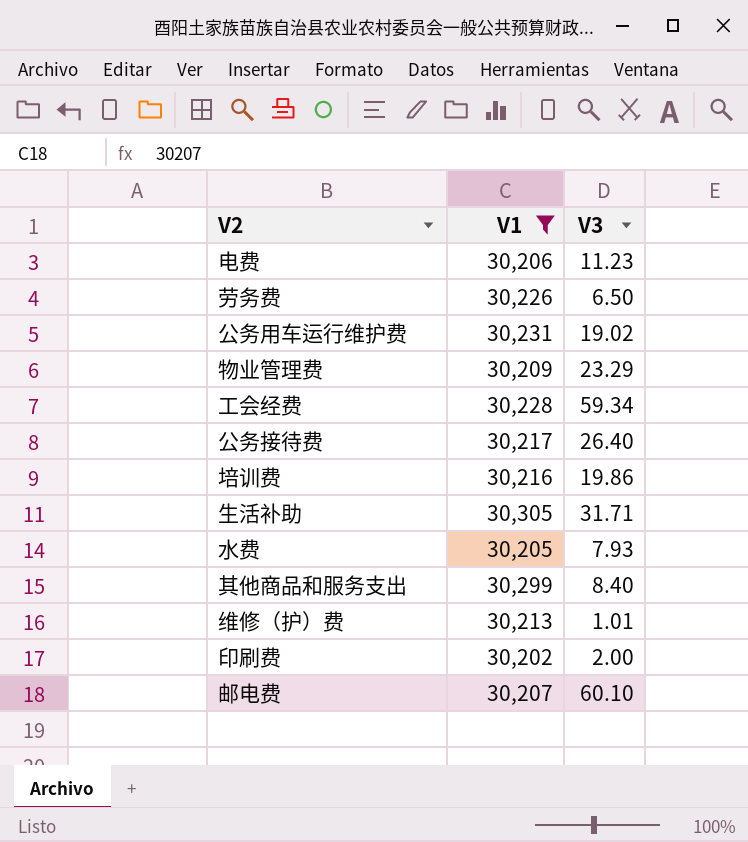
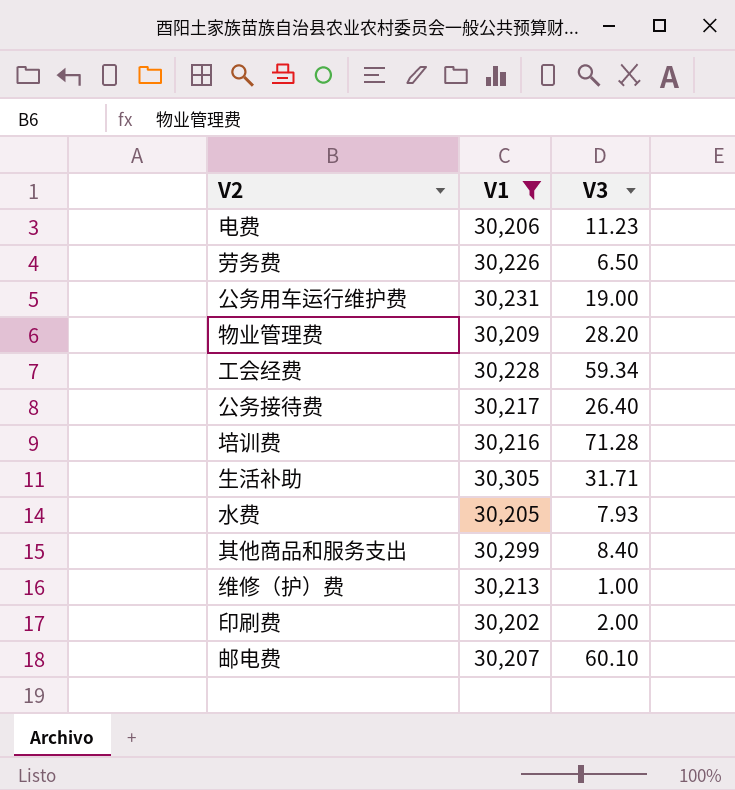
公务用车运行维护费 | V3: 19.02 -> 19.00
物业管理费 | V3: 23.29 -> 28.20
培训费 | V3: 19.86 -> 71.28
维修（护）费 | V3: 1.01 -> 1.00

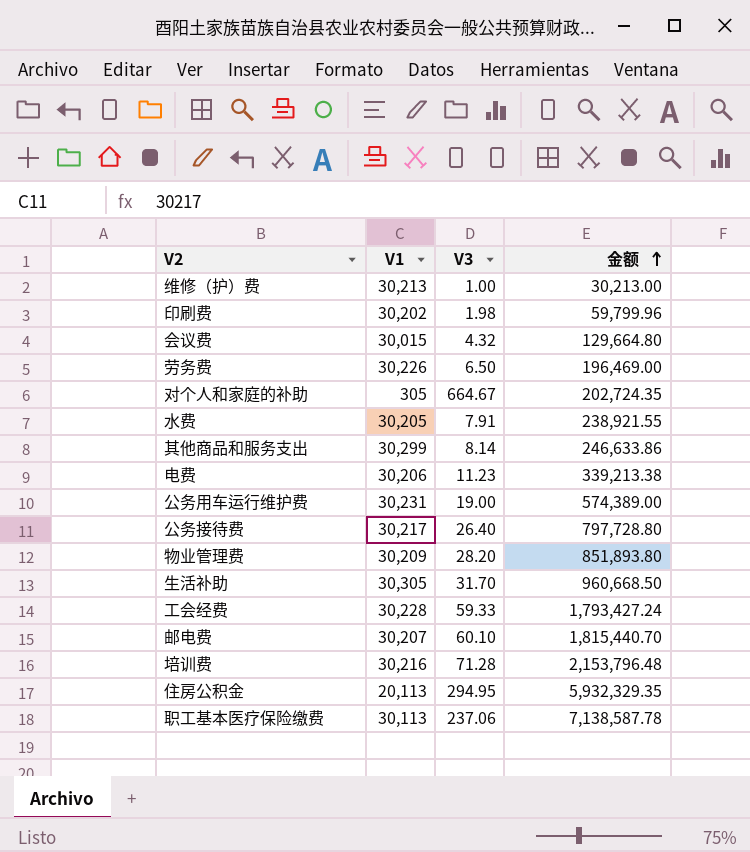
filter: V1 >= 30,202 -> none
row order: none -> 金额 ascending
column 金额 | formula: none -> [V1] * [V3]
印刷费 | V3: 2.00 -> 1.98
水费 | V3: 7.93 -> 7.91
其他商品和服务支出 | V3: 8.40 -> 8.14
生活补助 | V3: 31.71 -> 31.70
工会经费 | V3: 59.34 -> 59.33

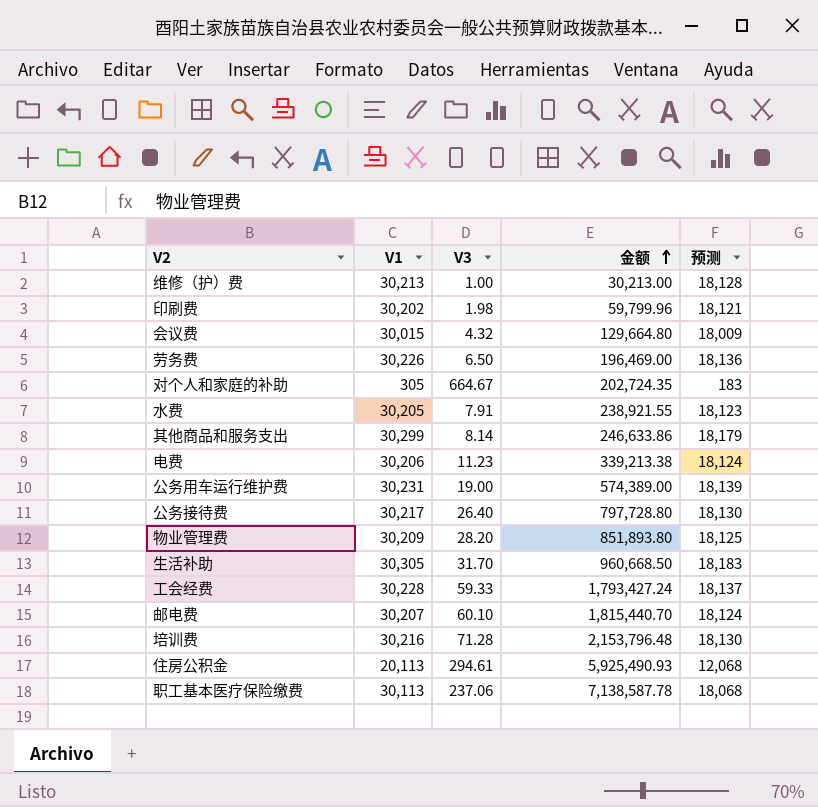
column 预测 | formula: none -> [V1] * 0.6
住房公积金 | V3: 294.95 -> 294.61
住房公积金 | 金额: 5,932,329.35 -> 5,925,490.93

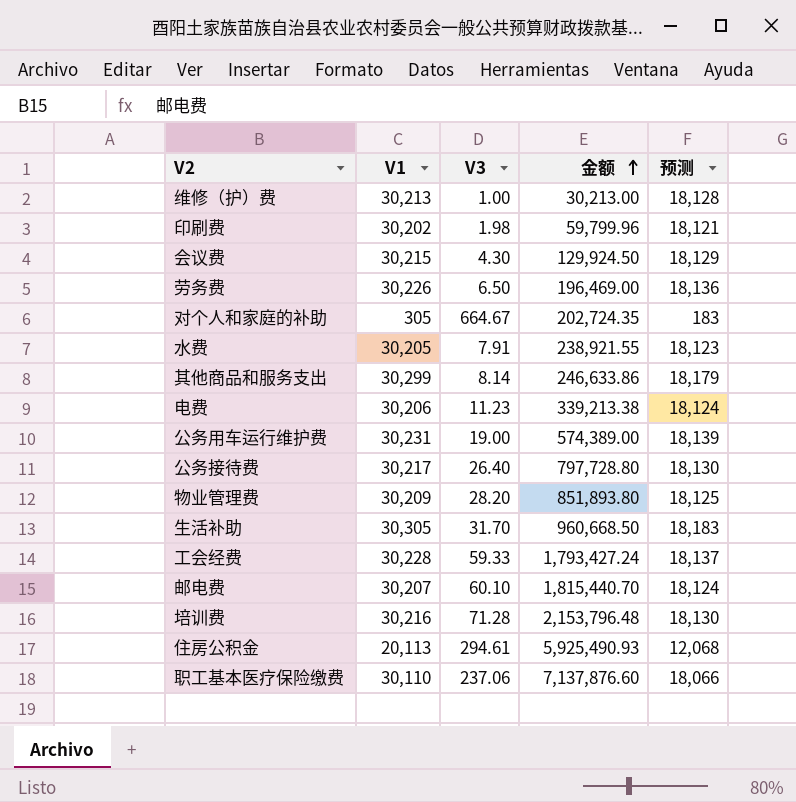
会议费 | V1: 30,015 -> 30,215
会议费 | V3: 4.32 -> 4.30
会议费 | 金额: 129,664.80 -> 129,924.50
会议费 | 预测: 18,009 -> 18,129
职工基本医疗保险缴费 | V1: 30,113 -> 30,110
职工基本医疗保险缴费 | 金额: 7,138,587.78 -> 7,137,876.60
职工基本医疗保险缴费 | 预测: 18,068 -> 18,066

